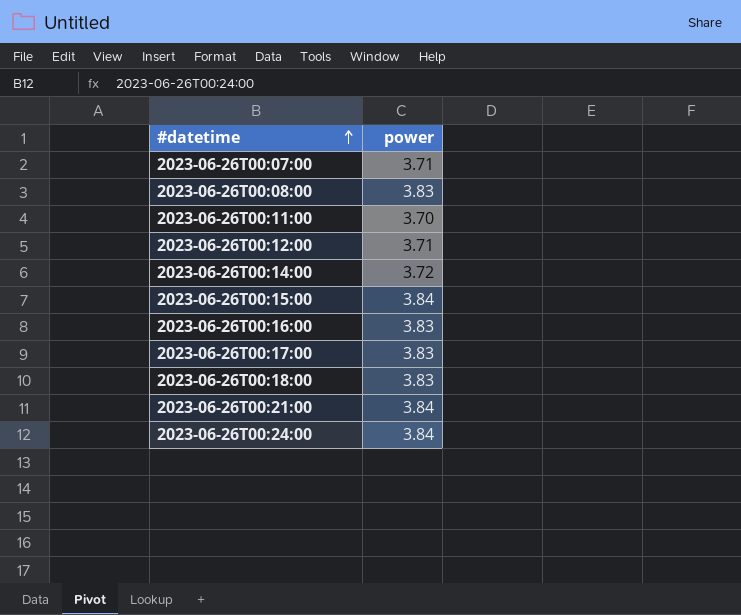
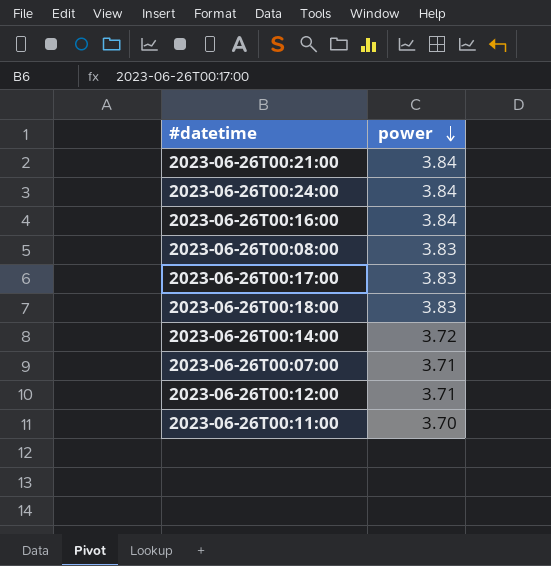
row order: #datetime ascending -> power descending
row 2023-06-26T00:15:00: 3.84 -> none
2023-06-26T00:16:00 | power: 3.83 -> 3.84

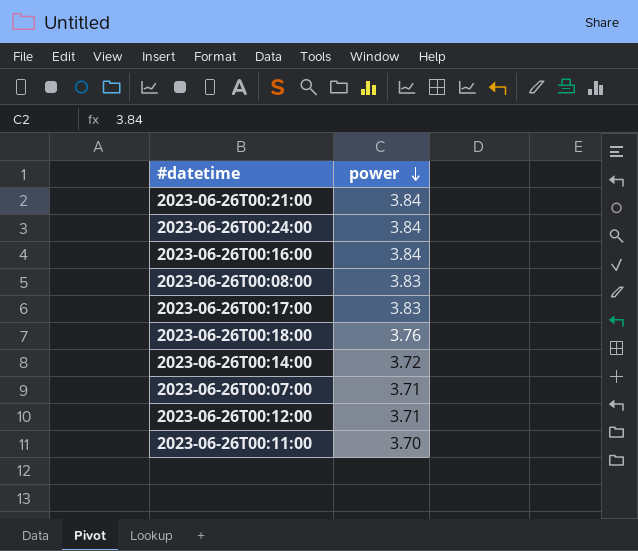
2023-06-26T00:18:00 | power: 3.83 -> 3.76

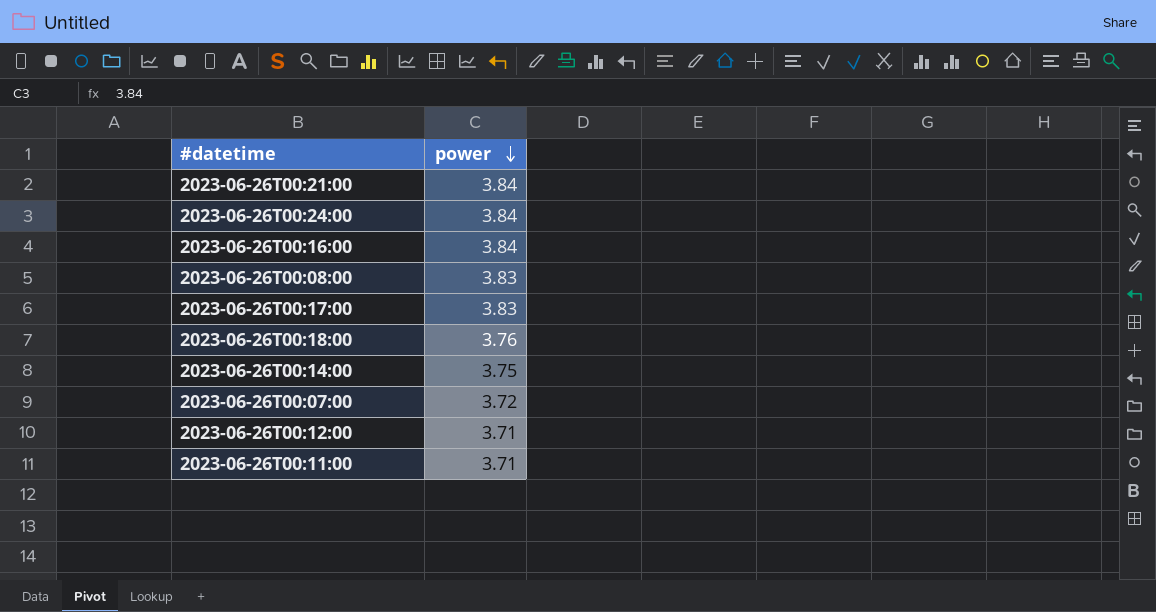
2023-06-26T00:14:00 | power: 3.72 -> 3.75
2023-06-26T00:07:00 | power: 3.71 -> 3.72
2023-06-26T00:11:00 | power: 3.70 -> 3.71

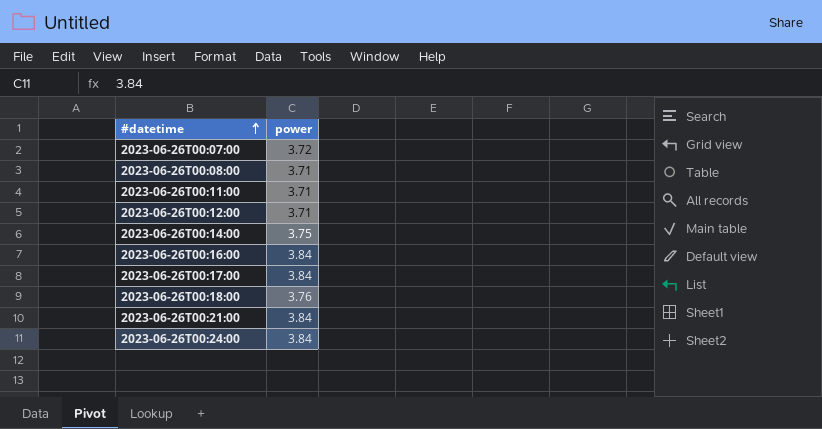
row order: power descending -> #datetime ascending
2023-06-26T00:08:00 | power: 3.83 -> 3.71
2023-06-26T00:17:00 | power: 3.83 -> 3.84

